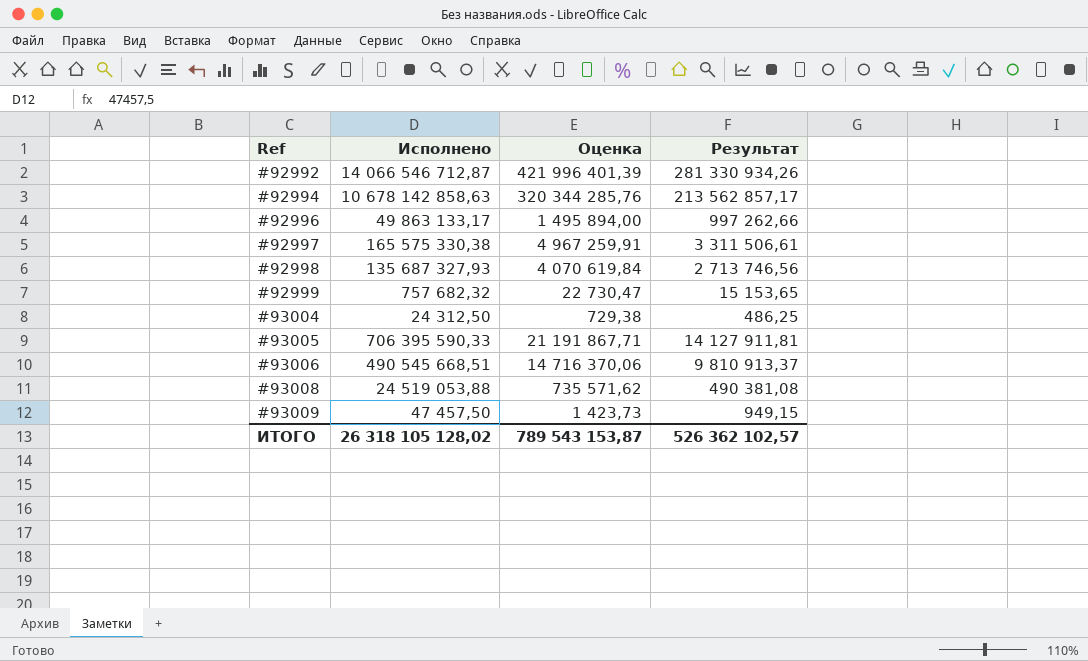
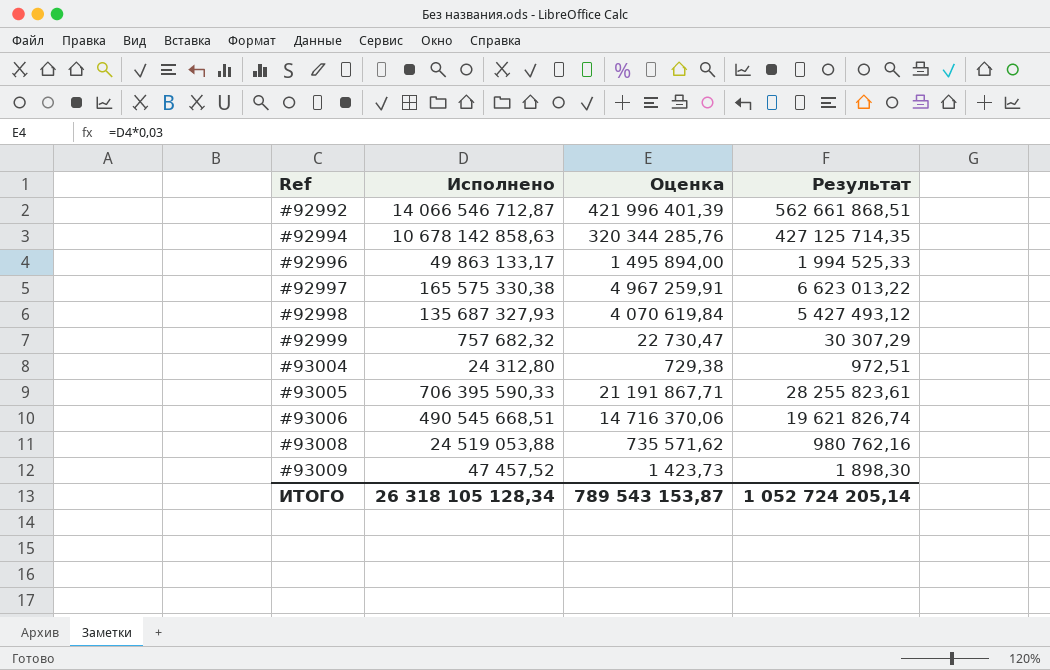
column Результат | formula: [Исполнено] * 0,02 -> [Исполнено] * 0,04
#93004 | Исполнено: 24 312,50 -> 24 312,80
#93009 | Исполнено: 47 457,50 -> 47 457,52
ИТОГО | Исполнено: 26 318 105 128,02 -> 26 318 105 128,34
ИТОГО | Результат: 526 362 102,57 -> 1 052 724 205,14

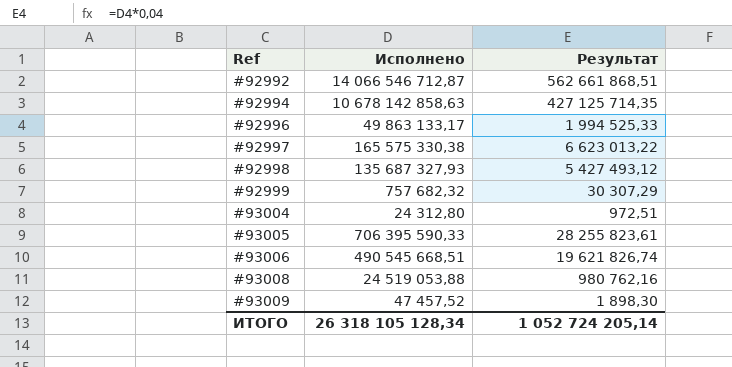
column Оценка | formula: [Исполнено] * 0,03 -> none

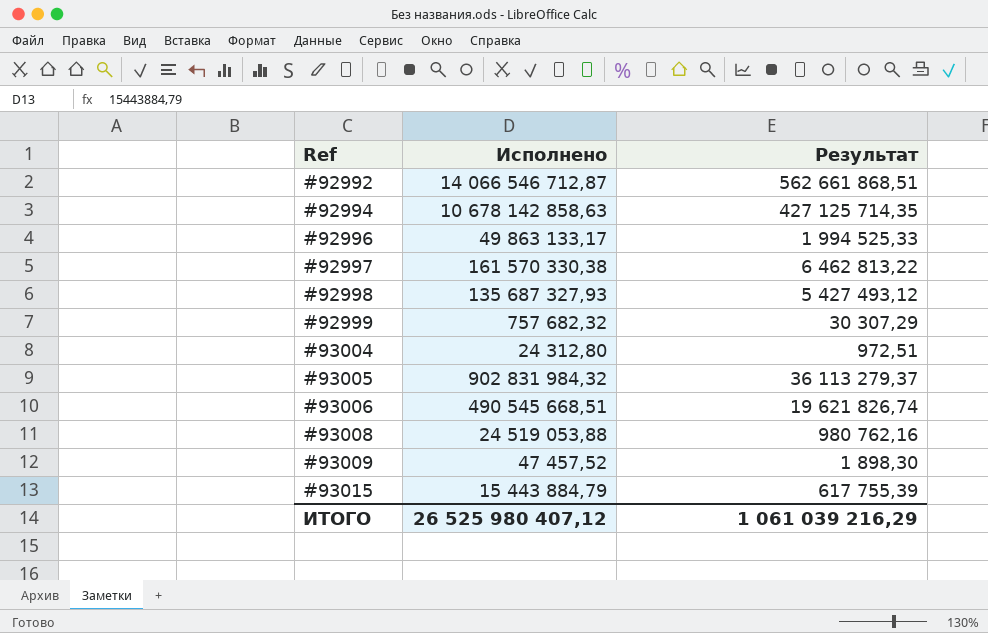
#92997 | Исполнено: 165 575 330,38 -> 161 570 330,38
#92997 | Результат: 6 623 013,22 -> 6 462 813,22
#93005 | Исполнено: 706 395 590,33 -> 902 831 984,32
#93005 | Результат: 28 255 823,61 -> 36 113 279,37
row #93015: none -> 15 443 884,79 | 617 755,39
ИТОГО | Исполнено: 26 318 105 128,34 -> 26 525 980 407,12
ИТОГО | Результат: 1 052 724 205,14 -> 1 061 039 216,29

